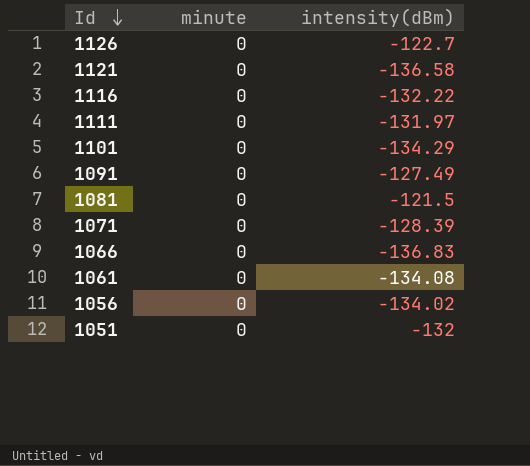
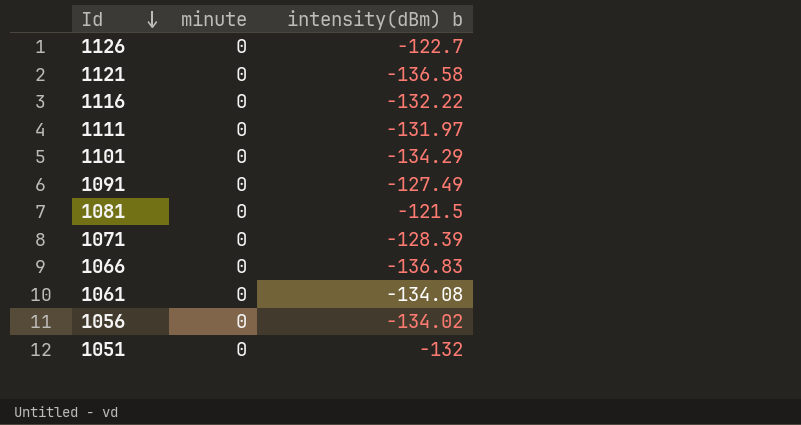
column name: intensity(dBm) -> intensity(dBm) b

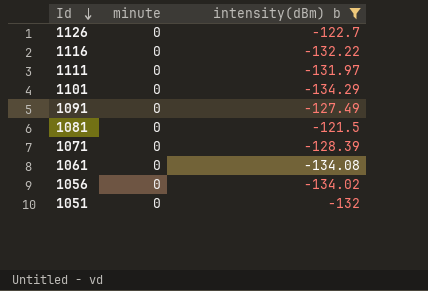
filter: none -> intensity(dBm) b >= -134.29

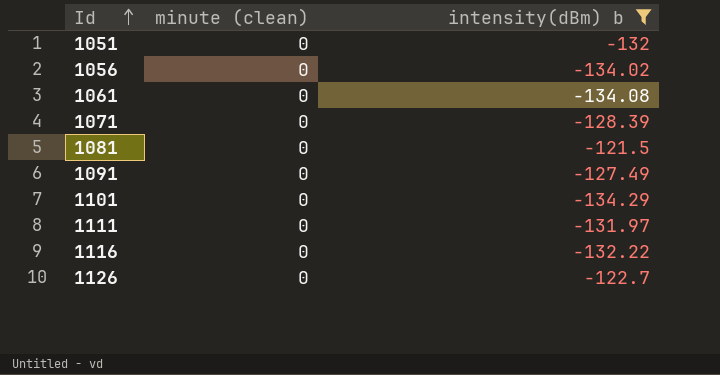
row order: Id descending -> Id ascending
column name: minute -> minute (clean)

